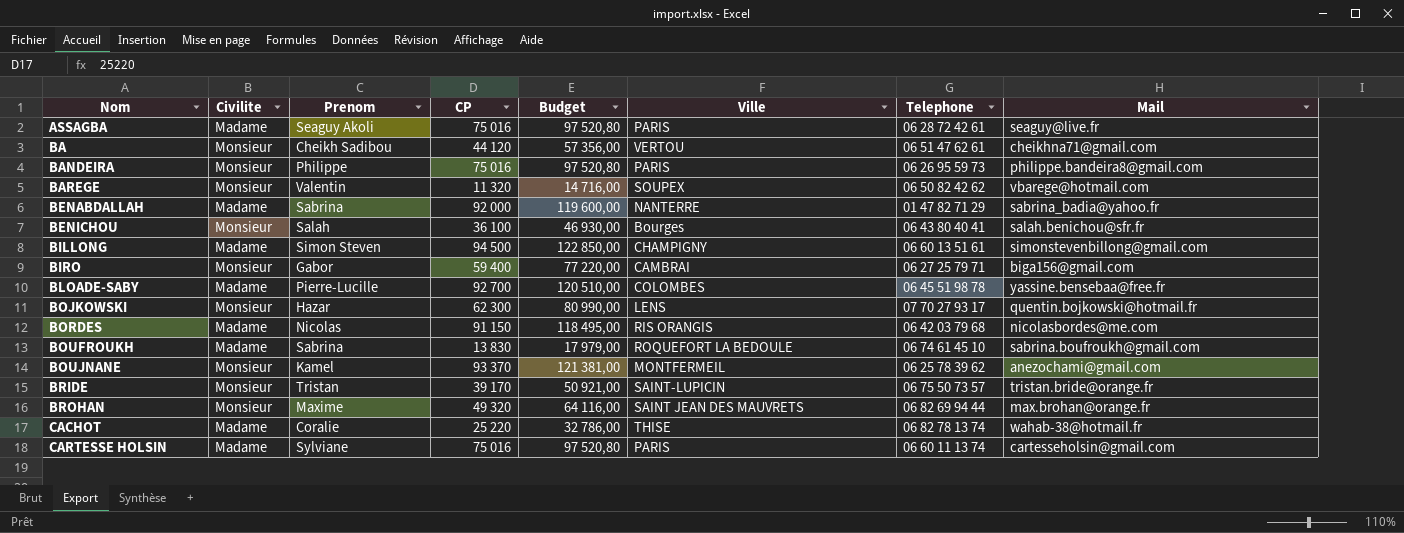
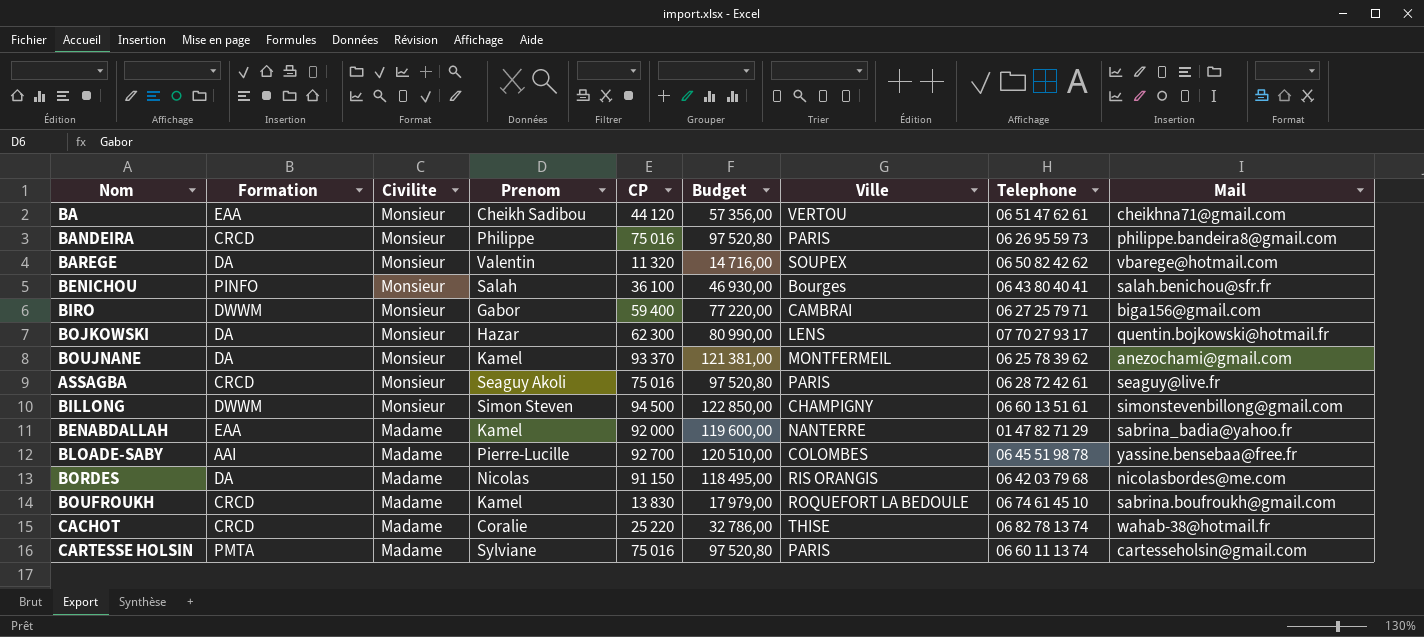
row order: Nom ascending -> Civilite descending
column Formation | position: none -> 2
row BRIDE: Monsieur | Tristan | 39 170 | 50 921,00 | SAINT-LUPICIN | 06 75 50 73 57 | tristan.bride@orange.fr -> none
row BROHAN: Monsieur | Maxime | 49 320 | 64 116,00 | SAINT JEAN DES MAUVRETS | 06 82 69 94 44 | max.brohan@orange.fr -> none
ASSAGBA | Civilite: Madame -> Monsieur
BILLONG | Civilite: Madame -> Monsieur
BENABDALLAH | Prenom: Sabrina -> Kamel
BOUFROUKH | Prenom: Sabrina -> Kamel

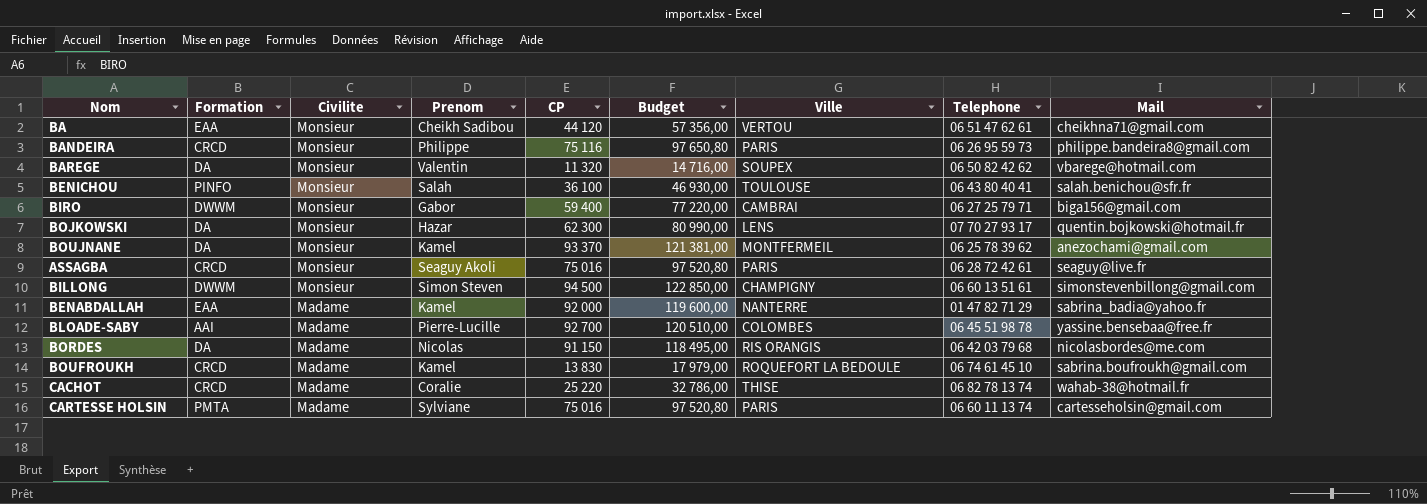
BANDEIRA | CP: 75 016 -> 75 116
BANDEIRA | Budget: 97 520,80 -> 97 650,80
BENICHOU | Ville: Bourges -> TOULOUSE

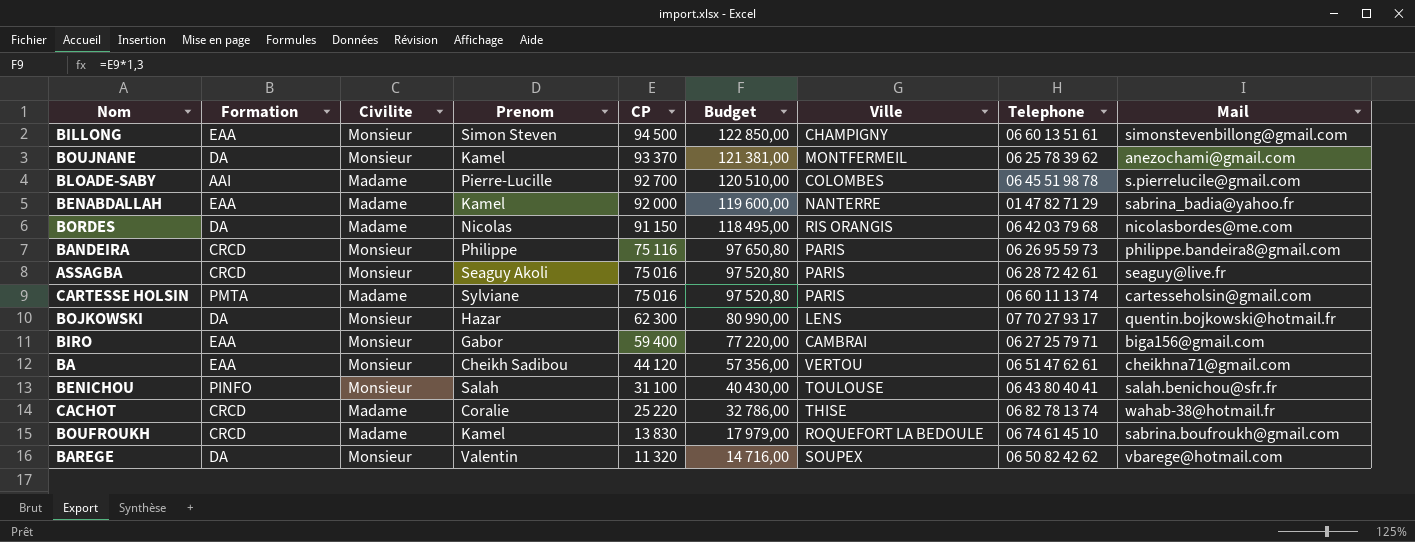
row order: Civilite descending -> CP descending
BILLONG | Formation: DWWM -> EAA
BLOADE-SABY | Mail: yassine.bensebaa@free.fr -> s.pierrelucile@gmail.com
BIRO | Formation: DWWM -> EAA
BENICHOU | CP: 36 100 -> 31 100
BENICHOU | Budget: 46 930,00 -> 40 430,00

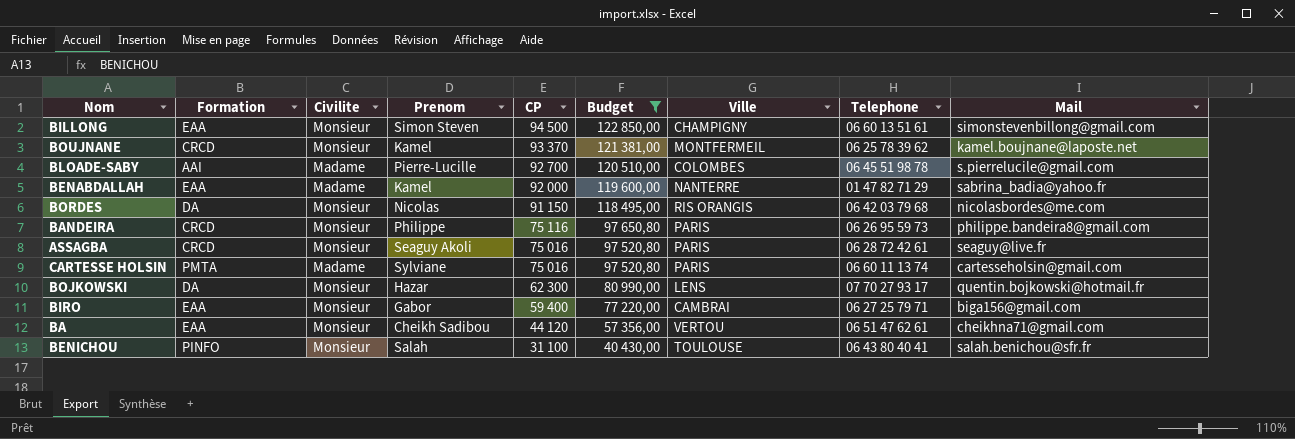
filter: none -> Budget >= 40 430,00
BOUJNANE | Formation: DA -> CRCD
BOUJNANE | Mail: anezochami@gmail.com -> kamel.boujnane@laposte.net
BORDES | Civilite: Madame -> Monsieur

